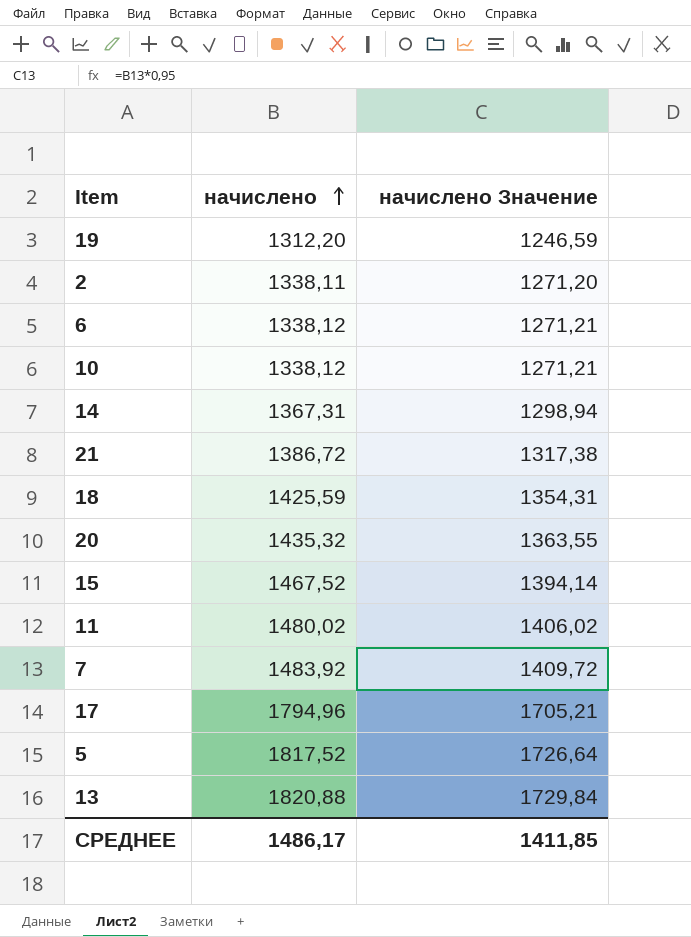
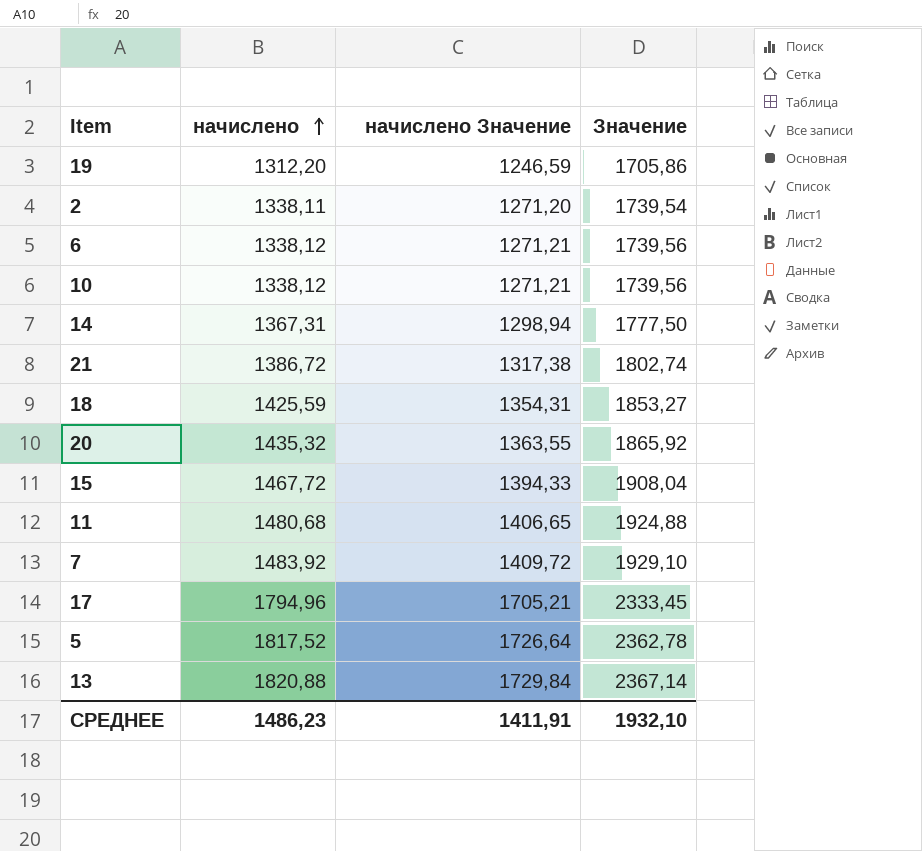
column Значение | formula: none -> [начислено] * 1,3
15 | начислено: 1467,52 -> 1467,72
15 | начислено Значение: 1394,14 -> 1394,33
11 | начислено: 1480,02 -> 1480,68
11 | начислено Значение: 1406,02 -> 1406,65
СРЕДНЕЕ | начислено: 1486,17 -> 1486,23
СРЕДНЕЕ | начислено Значение: 1411,85 -> 1411,91

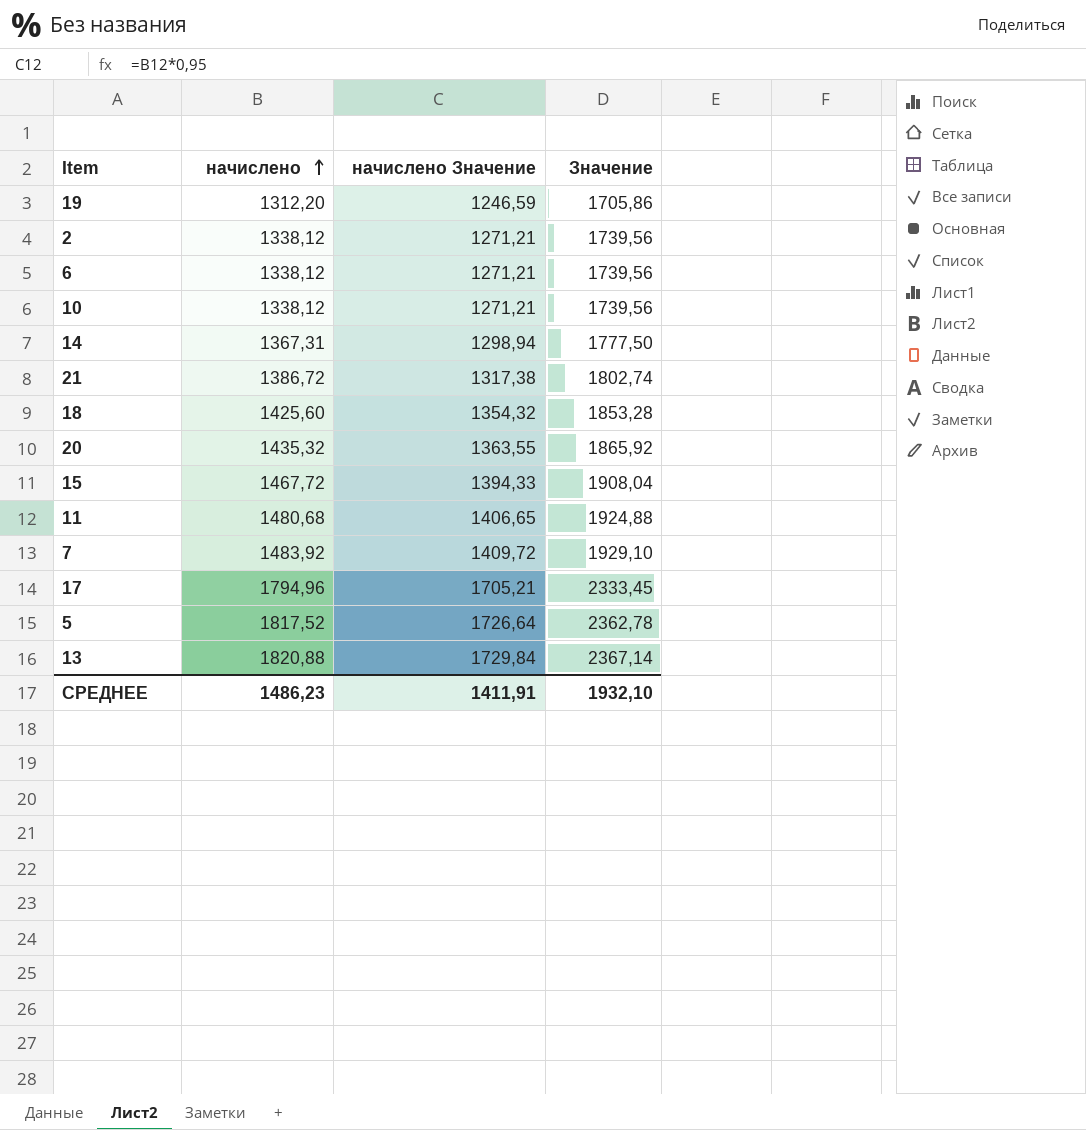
2 | начислено: 1338,11 -> 1338,12
2 | начислено Значение: 1271,20 -> 1271,21
2 | Значение: 1739,54 -> 1739,56
18 | начислено: 1425,59 -> 1425,60
18 | начислено Значение: 1354,31 -> 1354,32
18 | Значение: 1853,27 -> 1853,28

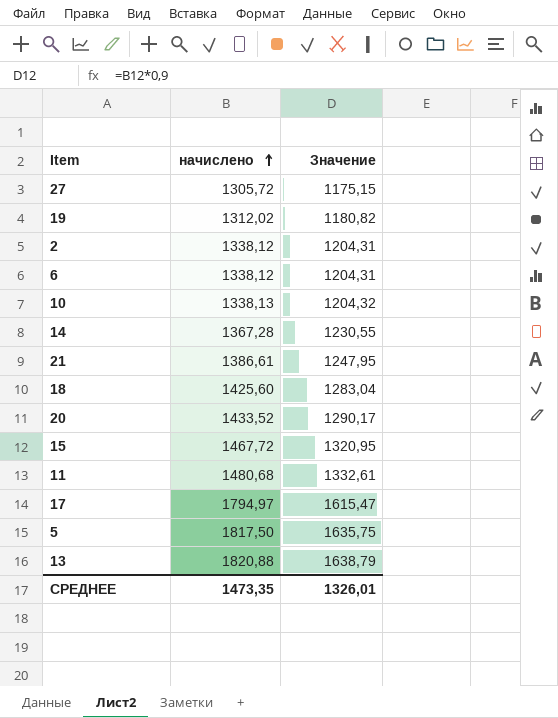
column начислено Значение | formula: [начислено] * 0,95 -> none
column Значение | formula: [начислено] * 1,3 -> [начислено] * 0,9
row 7: 1483,92 | 1409,72 | 1929,10 -> none
row 27: none -> 1305,72 | 1175,15
19 | начислено: 1312,20 -> 1312,02
10 | начислено: 1338,12 -> 1338,13
14 | начислено: 1367,31 -> 1367,28
21 | начислено: 1386,72 -> 1386,61
20 | начислено: 1435,32 -> 1433,52
17 | начислено: 1794,96 -> 1794,97
5 | начислено: 1817,52 -> 1817,50
СРЕДНЕЕ | начислено: 1486,23 -> 1473,35
СРЕДНЕЕ | Значение: 1932,10 -> 1326,01

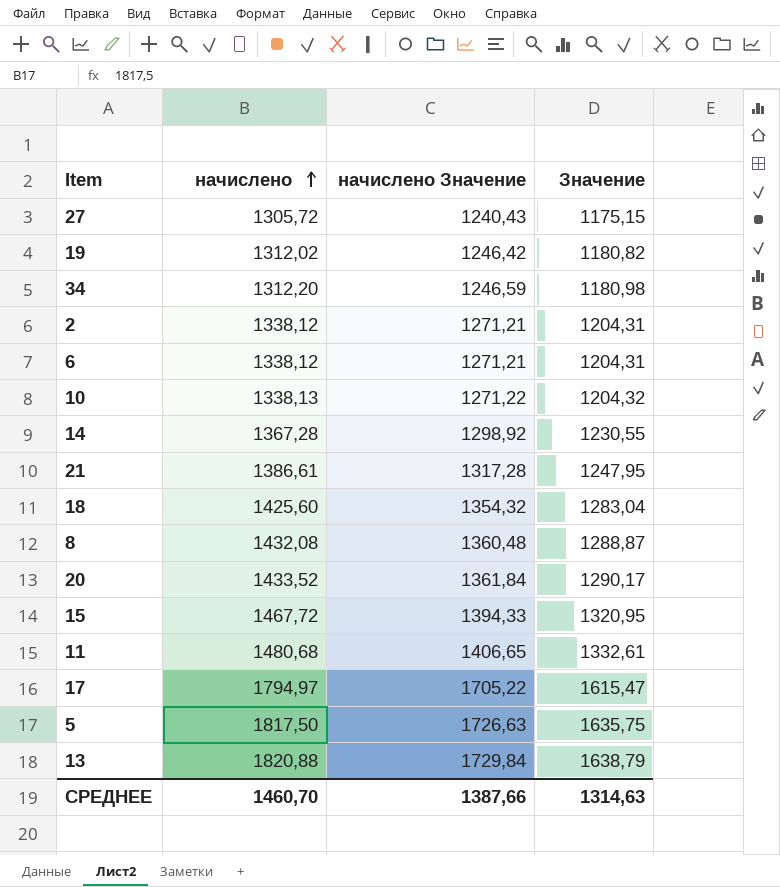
column начислено Значение | formula: none -> [начислено] * 0,95
row 34: none -> 1312,20 | 1246,59 | 1180,98
row 8: none -> 1432,08 | 1360,48 | 1288,87
СРЕДНЕЕ | начислено: 1473,35 -> 1460,70
СРЕДНЕЕ | Значение: 1326,01 -> 1314,63

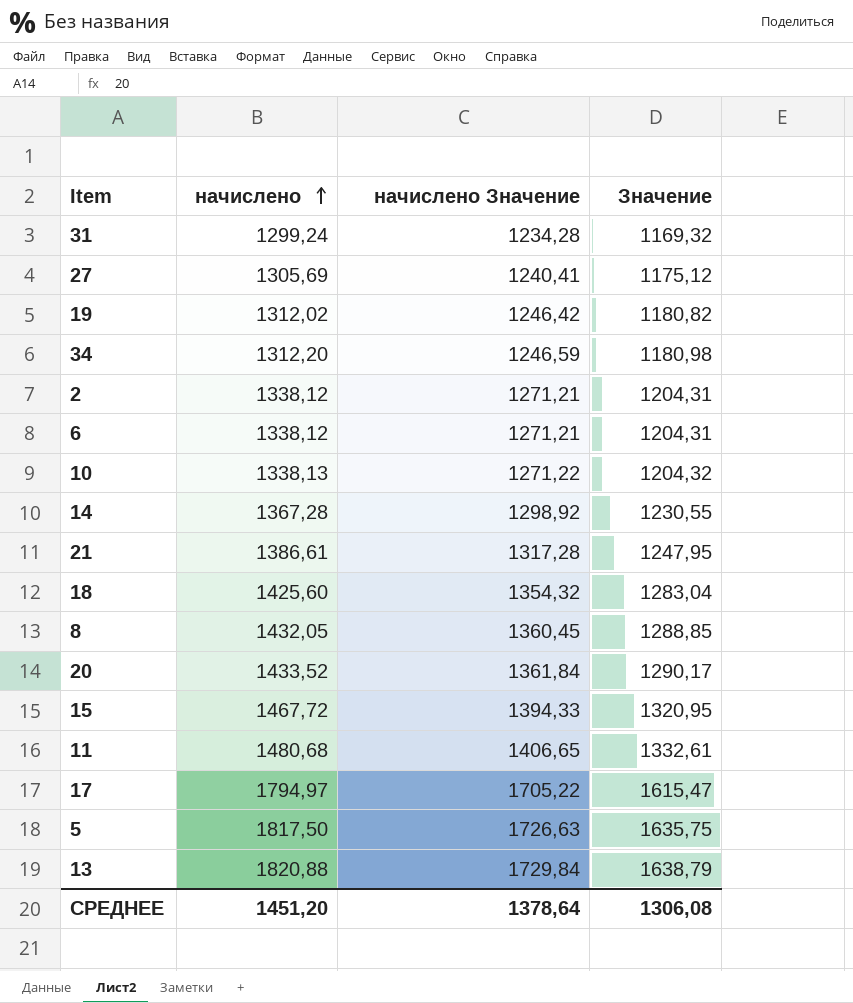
row 31: none -> 1299,24 | 1234,28 | 1169,32
27 | начислено: 1305,72 -> 1305,69
27 | начислено Значение: 1240,43 -> 1240,41
27 | Значение: 1175,15 -> 1175,12
8 | начислено: 1432,08 -> 1432,05
8 | начислено Значение: 1360,48 -> 1360,45
8 | Значение: 1288,87 -> 1288,85
СРЕДНЕЕ | начислено: 1460,70 -> 1451,20
СРЕДНЕЕ | начислено Значение: 1387,66 -> 1378,64
СРЕДНЕЕ | Значение: 1314,63 -> 1306,08

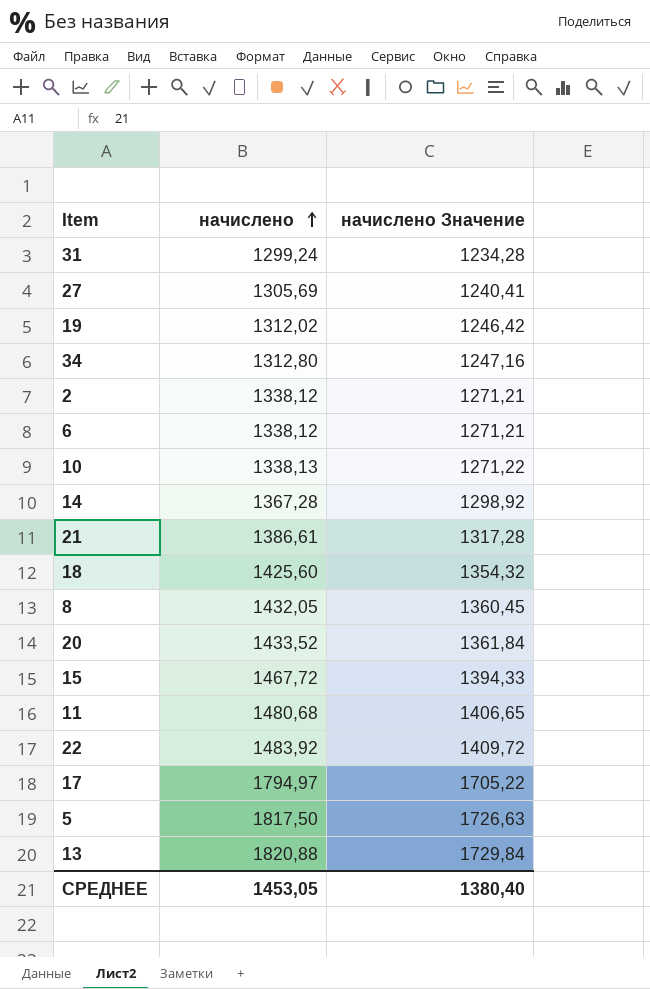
column Значение | formula: [начислено] * 0,9 -> none
34 | начислено: 1312,20 -> 1312,80
34 | начислено Значение: 1246,59 -> 1247,16
row 22: none -> 1483,92 | 1409,72
СРЕДНЕЕ | начислено: 1451,20 -> 1453,05
СРЕДНЕЕ | начислено Значение: 1378,64 -> 1380,40

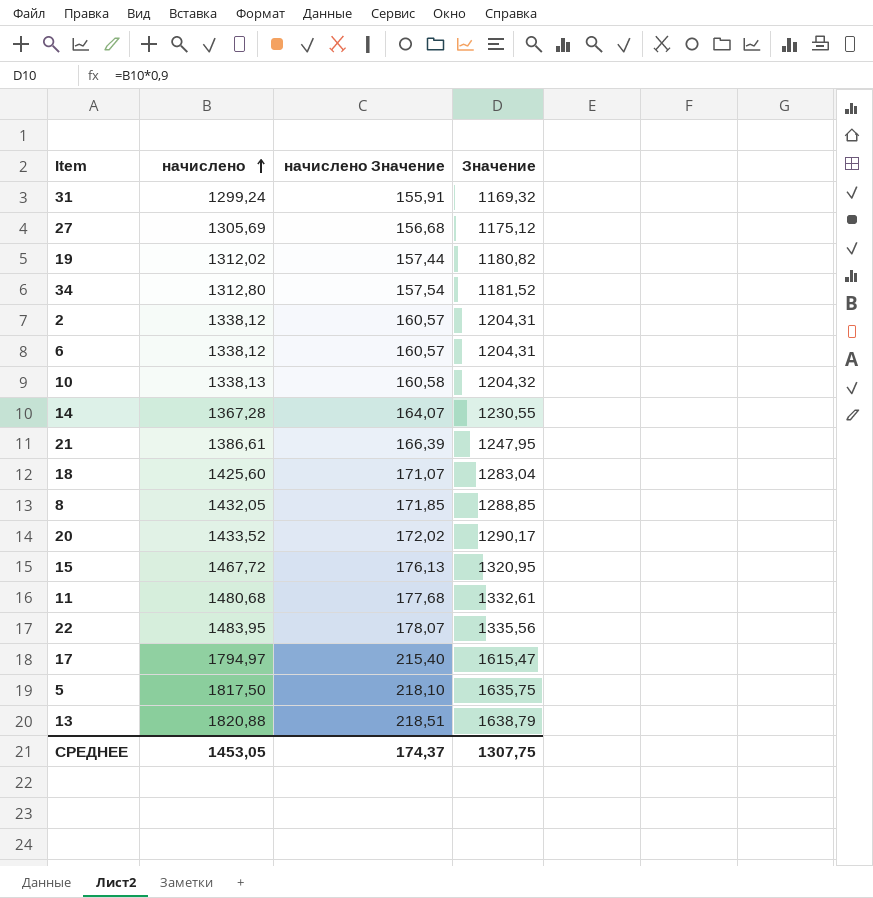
column начислено Значение | formula: [начислено] * 0,95 -> [начислено] * 0,12
column Значение | formula: none -> [начислено] * 0,9
22 | начислено: 1483,92 -> 1483,95
СРЕДНЕЕ | начислено Значение: 1380,40 -> 174,37

